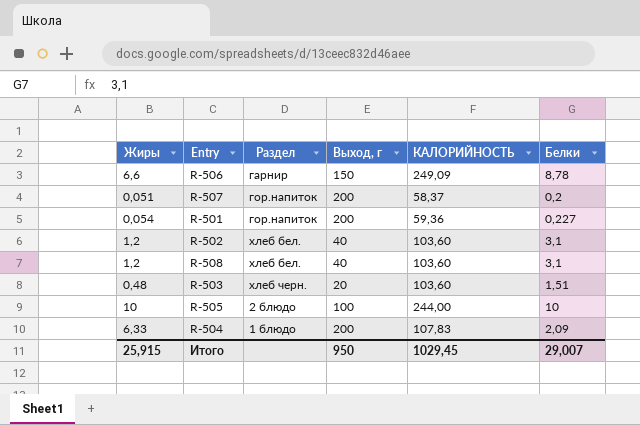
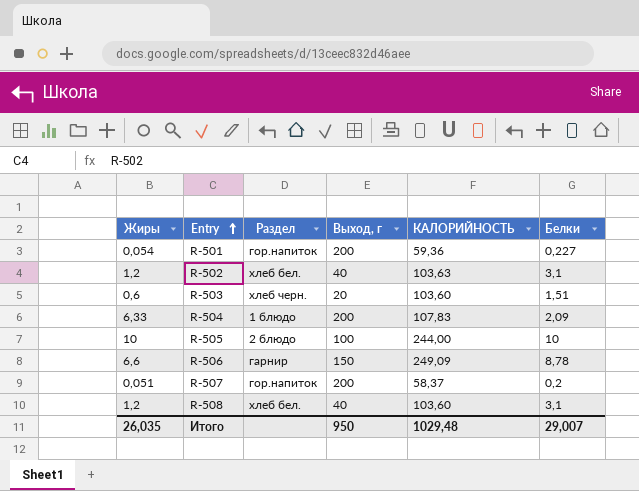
row order: none -> Entry ascending
R-502 | КАЛОРИЙНОСТЬ: 103,60 -> 103,63
R-503 | Жиры: 0,48 -> 0,6
Итого | Жиры: 25,915 -> 26,035
Итого | КАЛОРИЙНОСТЬ: 1029,45 -> 1029,48

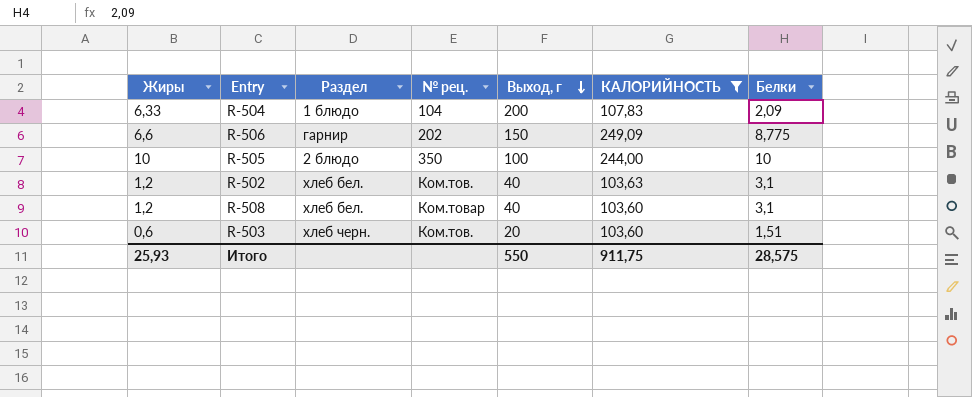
filter: none -> КАЛОРИЙНОСТЬ >= 103,60
row order: Entry ascending -> Выход, г descending
column № рец. | position: none -> 4
R-506 | Белки: 8,78 -> 8,775
Итого | Жиры: 26,035 -> 25,93
Итого | Выход, г: 950 -> 550
Итого | КАЛОРИЙНОСТЬ: 1029,48 -> 911,75
Итого | Белки: 29,007 -> 28,575

